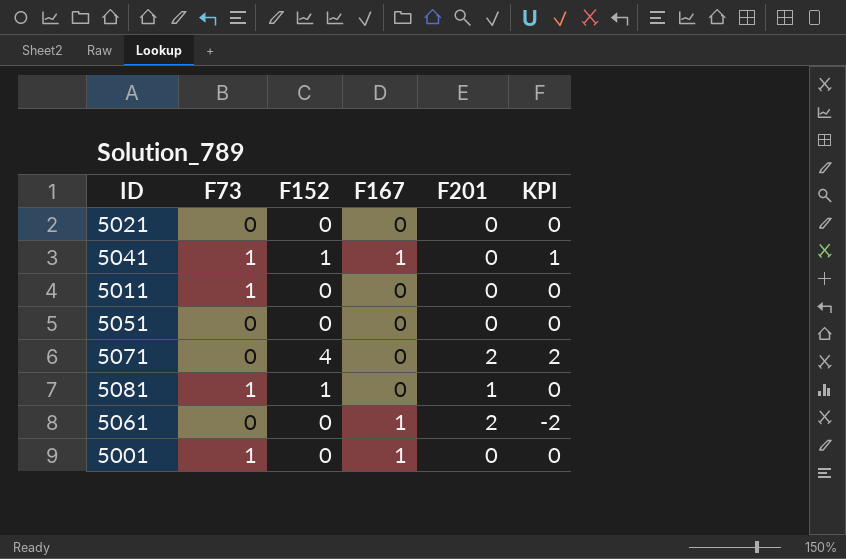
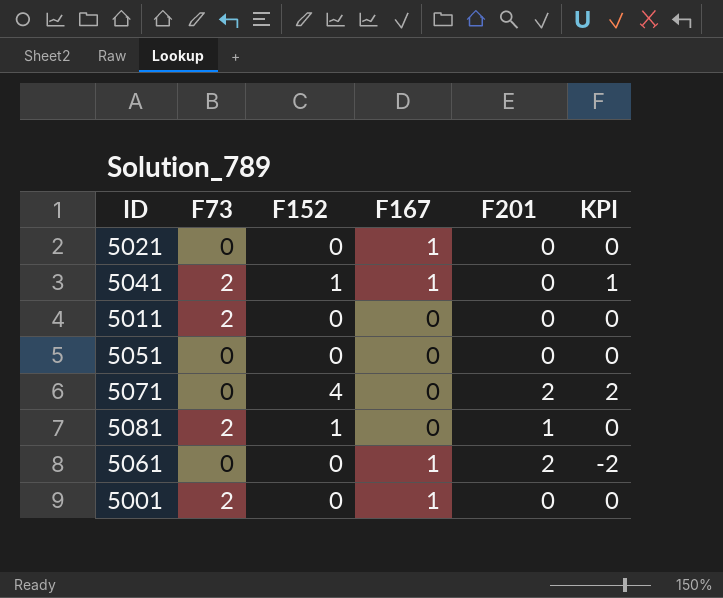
5021 | F167: 0 -> 1
5041 | F73: 1 -> 2
5011 | F73: 1 -> 2
5081 | F73: 1 -> 2
5001 | F73: 1 -> 2

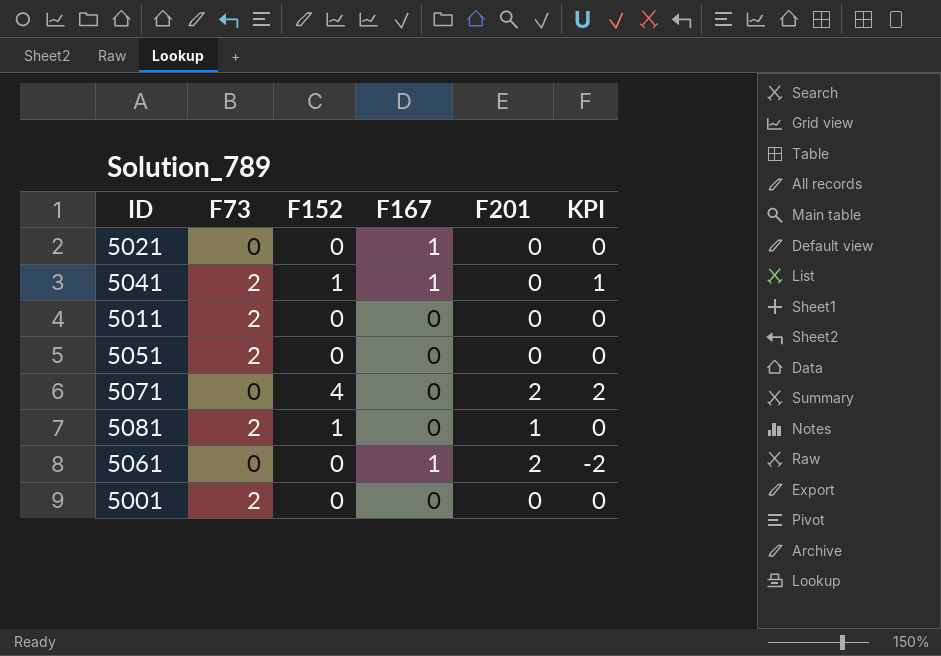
5051 | F73: 0 -> 2
5001 | F167: 1 -> 0

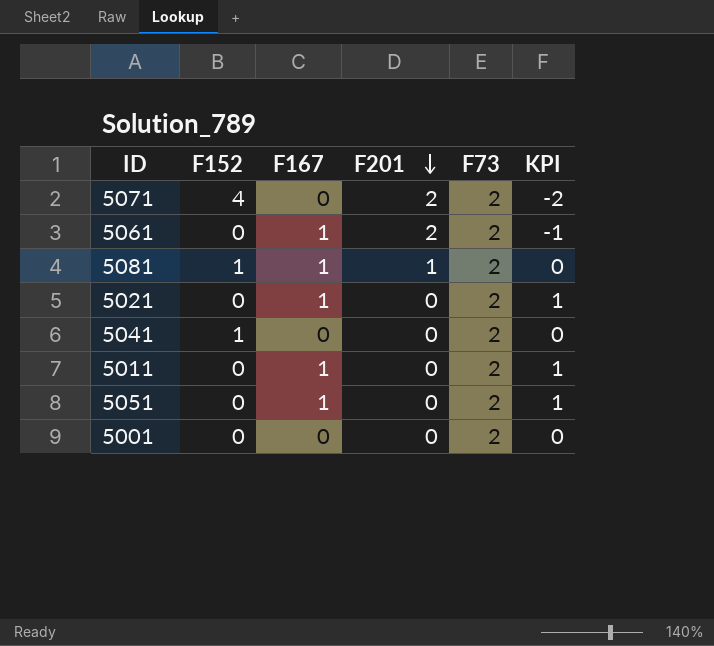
row order: none -> F201 descending
column F73 | position: 2 -> 5
column KPI | formula: [F152] - [F201] -> [F167] - [F201]
5071 | F73: 0 -> 2
5061 | F73: 0 -> 2
5081 | F167: 0 -> 1
5021 | F73: 0 -> 2
5041 | F167: 1 -> 0
5011 | F167: 0 -> 1
5051 | F167: 0 -> 1

